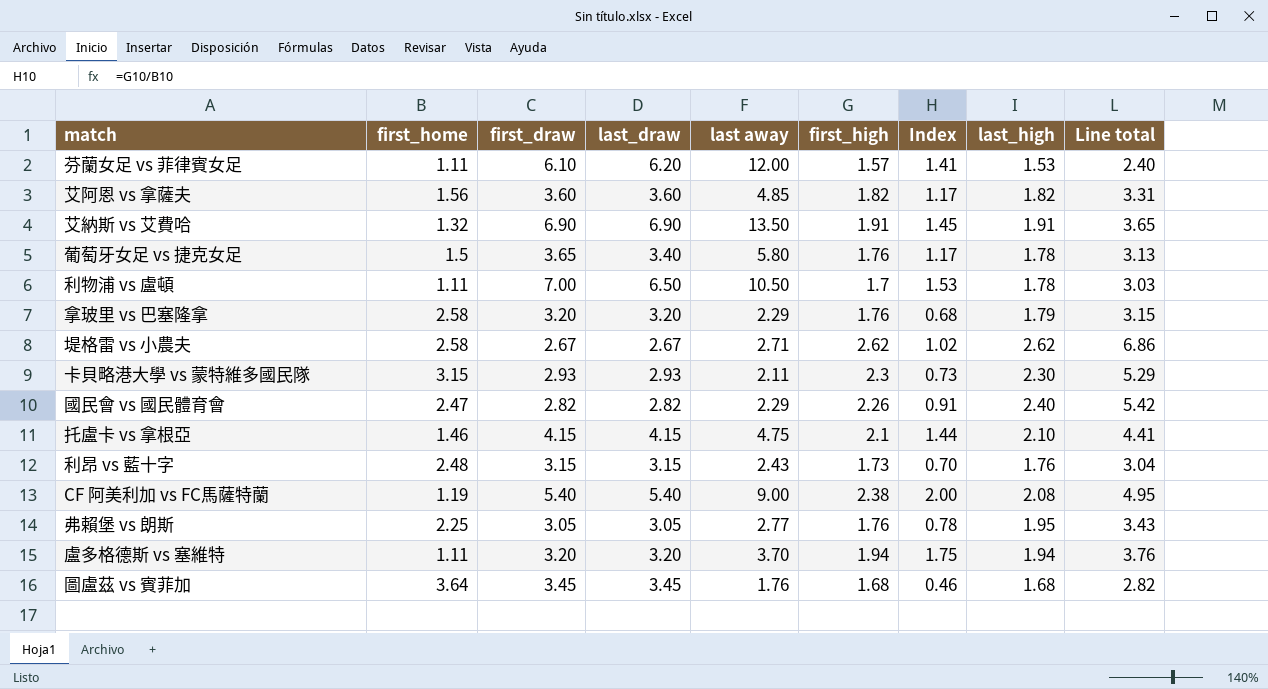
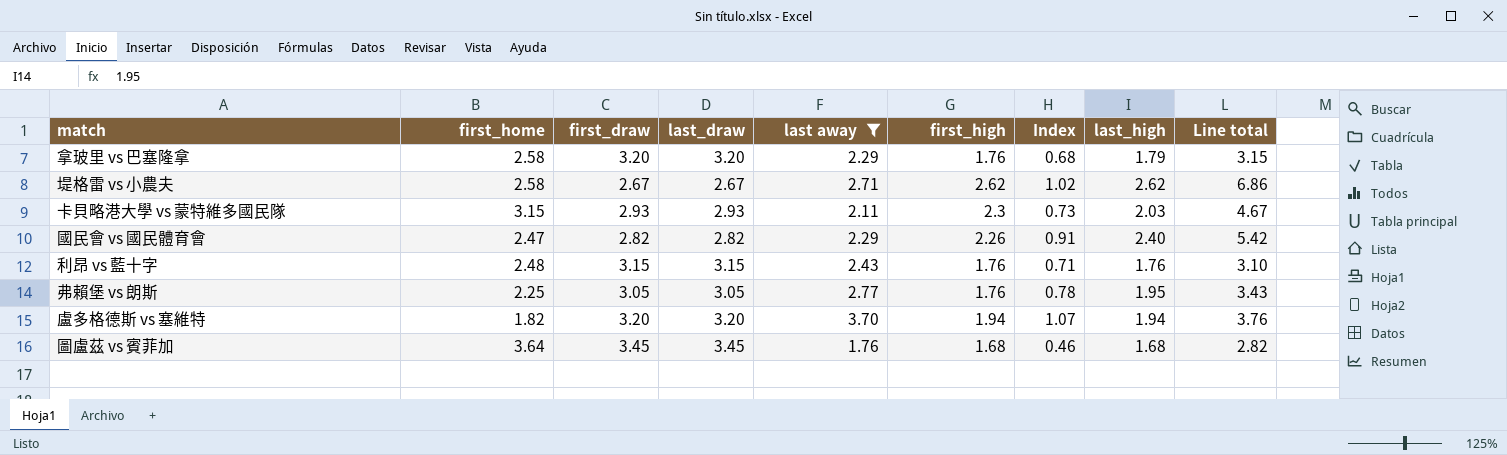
filter: none -> last away <= 3.70
卡貝略港大學 vs 蒙特維多國民隊 | last_high: 2.30 -> 2.03
卡貝略港大學 vs 蒙特維多國民隊 | Line total: 5.29 -> 4.67
利昂 vs 藍十字 | first_high: 1.73 -> 1.76
利昂 vs 藍十字 | Index: 0.70 -> 0.71
利昂 vs 藍十字 | Line total: 3.04 -> 3.10
盧多格德斯 vs 塞維特 | first_home: 1.11 -> 1.82
盧多格德斯 vs 塞維特 | Index: 1.75 -> 1.07

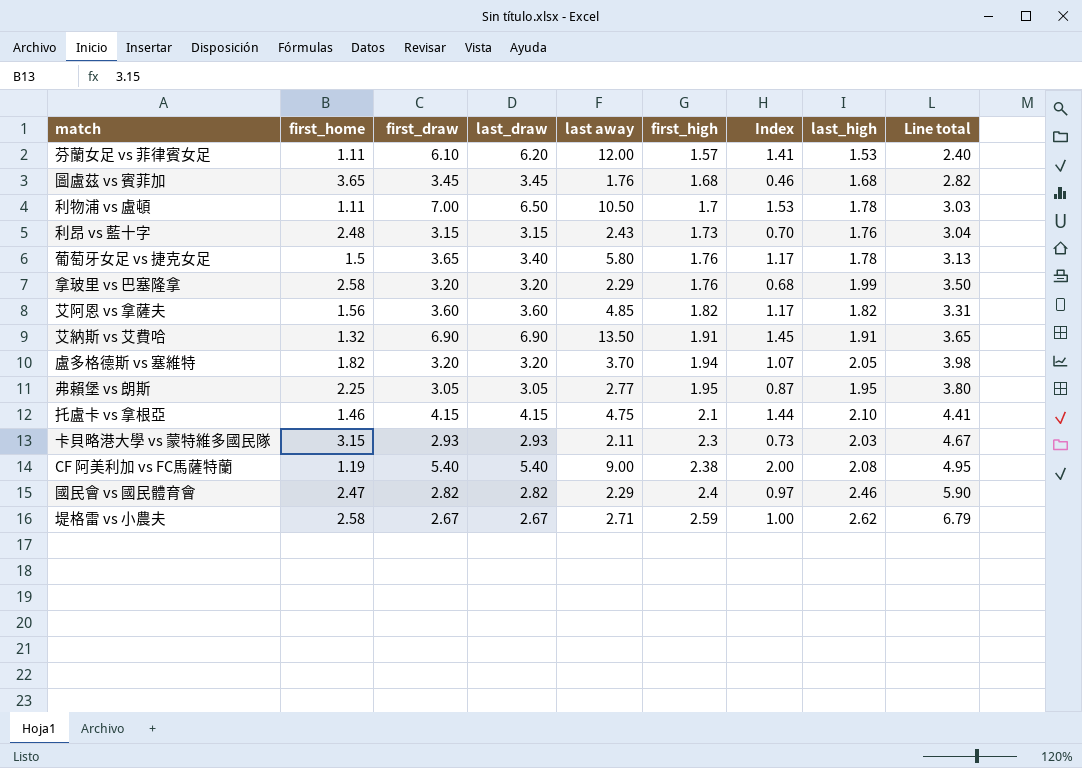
filter: last away <= 3.70 -> none
row order: none -> first_high ascending
圖盧茲 vs 賓菲加 | first_home: 3.64 -> 3.65
利昂 vs 藍十字 | first_high: 1.76 -> 1.73
利昂 vs 藍十字 | Index: 0.71 -> 0.70
利昂 vs 藍十字 | Line total: 3.10 -> 3.04
拿玻里 vs 巴塞隆拿 | last_high: 1.79 -> 1.99
拿玻里 vs 巴塞隆拿 | Line total: 3.15 -> 3.50
盧多格德斯 vs 塞維特 | last_high: 1.94 -> 2.05
盧多格德斯 vs 塞維特 | Line total: 3.76 -> 3.98
弗賴堡 vs 朗斯 | first_high: 1.76 -> 1.95
弗賴堡 vs 朗斯 | Index: 0.78 -> 0.87
弗賴堡 vs 朗斯 | Line total: 3.43 -> 3.80
國民會 vs 國民體育會 | first_high: 2.26 -> 2.4
國民會 vs 國民體育會 | Index: 0.91 -> 0.97
國民會 vs 國民體育會 | last_high: 2.40 -> 2.46
國民會 vs 國民體育會 | Line total: 5.42 -> 5.90
堤格雷 vs 小農夫 | first_high: 2.62 -> 2.59
堤格雷 vs 小農夫 | Index: 1.02 -> 1.00
堤格雷 vs 小農夫 | Line total: 6.86 -> 6.79

